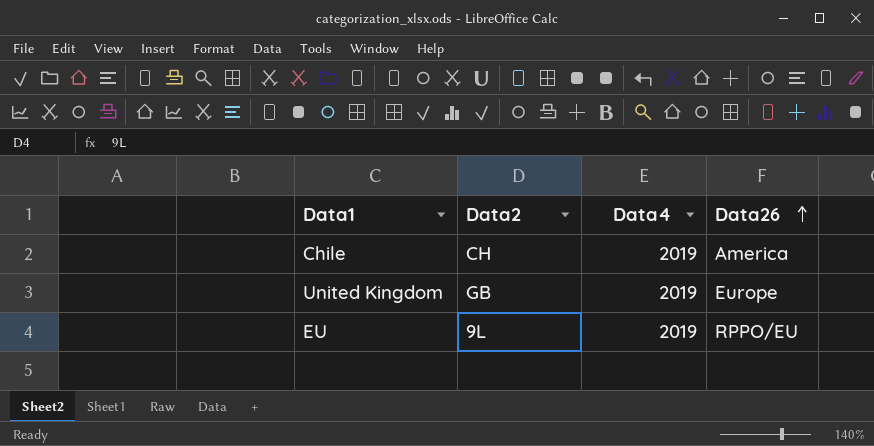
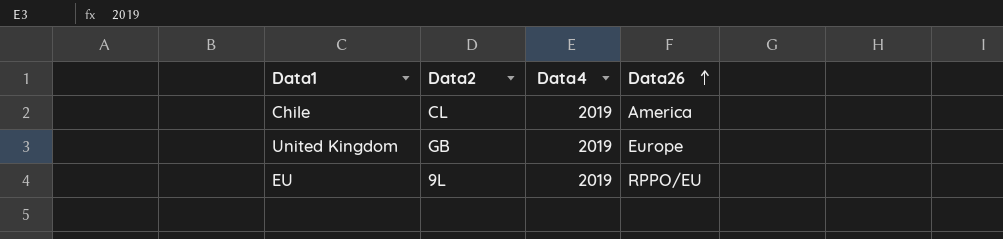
Chile | Data2: CH -> CL

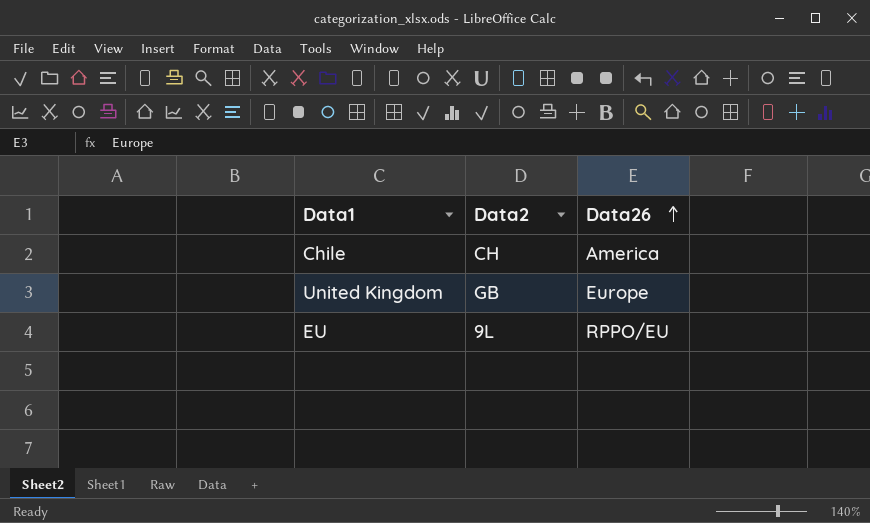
column Data4 | position: 3 -> none
Chile | Data2: CL -> CH

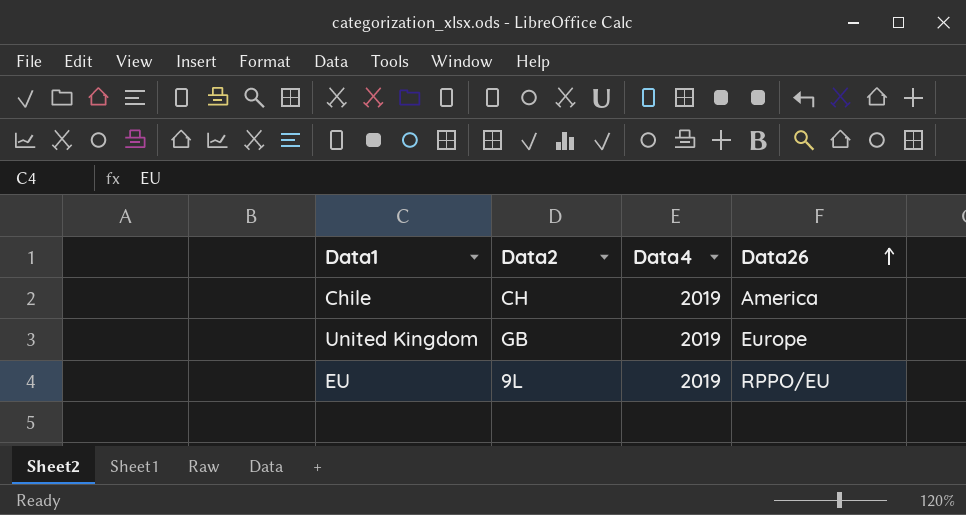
column Data4 | position: none -> 3

